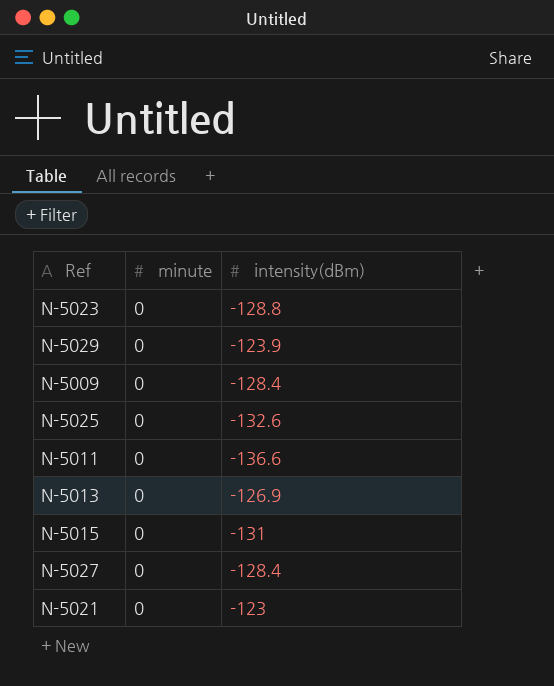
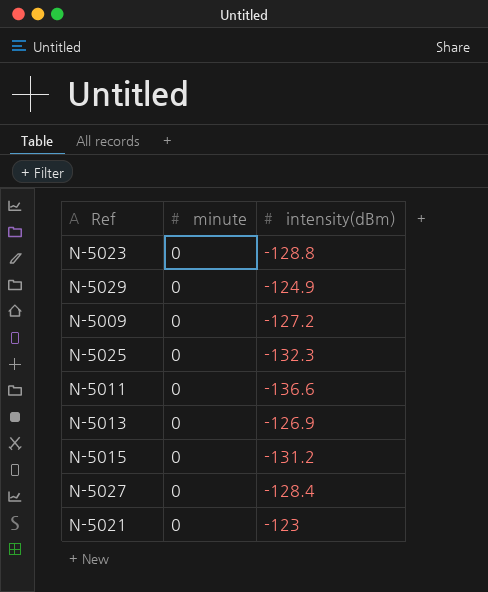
N-5029 | intensity(dBm): -123.9 -> -124.9
N-5009 | intensity(dBm): -128.4 -> -127.2
N-5025 | intensity(dBm): -132.6 -> -132.3
N-5015 | intensity(dBm): -131 -> -131.2

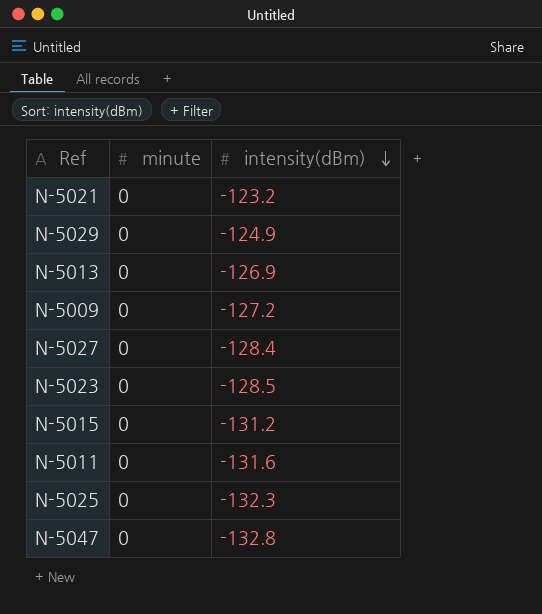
row order: none -> intensity(dBm) descending
N-5021 | intensity(dBm): -123 -> -123.2
N-5023 | intensity(dBm): -128.8 -> -128.5
N-5011 | intensity(dBm): -136.6 -> -131.6
row N-5047: none -> 0 | -132.8

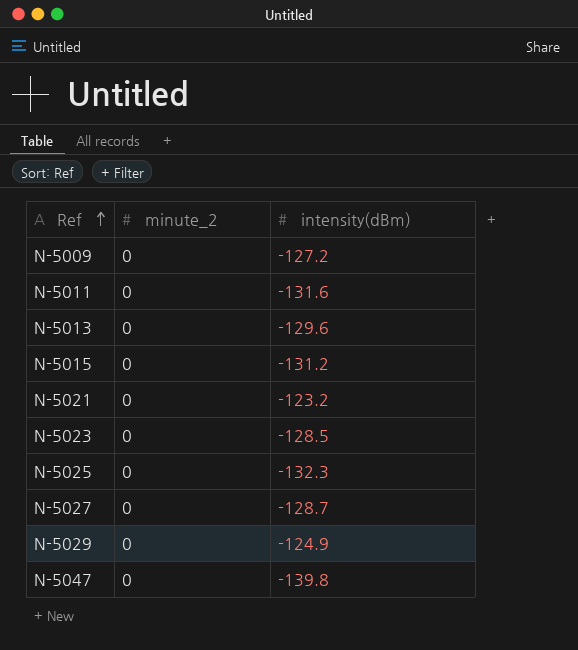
row order: intensity(dBm) descending -> Ref ascending
column name: minute -> minute_2
N-5013 | intensity(dBm): -126.9 -> -129.6
N-5027 | intensity(dBm): -128.4 -> -128.7
N-5047 | intensity(dBm): -132.8 -> -139.8

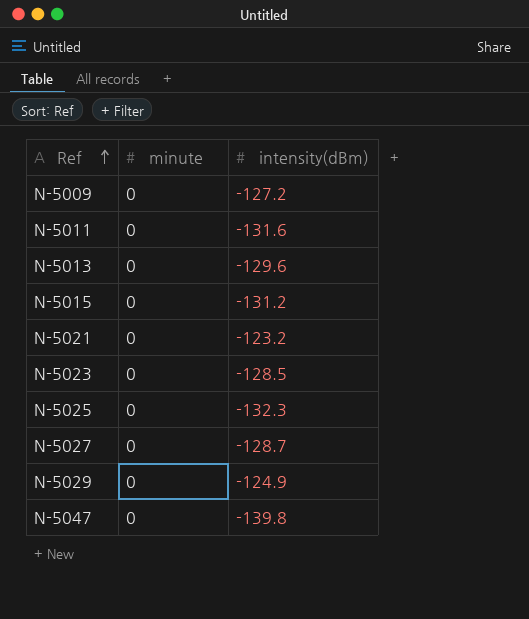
column name: minute_2 -> minute

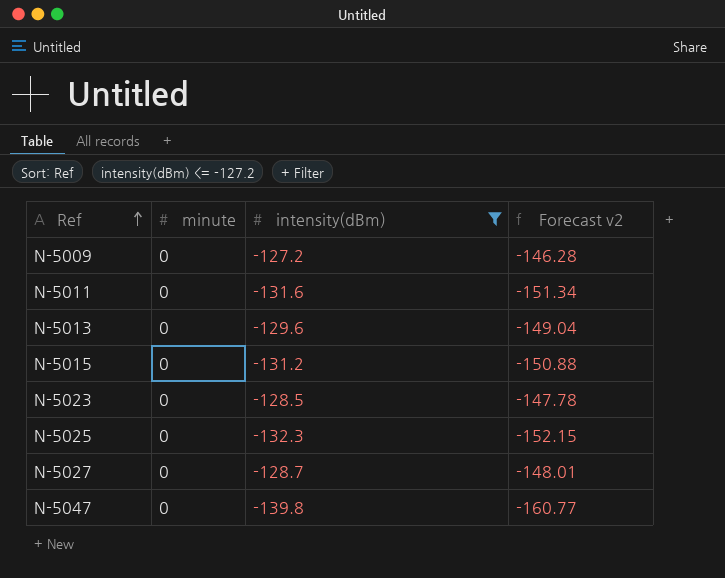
filter: none -> intensity(dBm) <= -127.2
column Forecast v2 | formula: none -> [intensity(dBm)] * 1.15

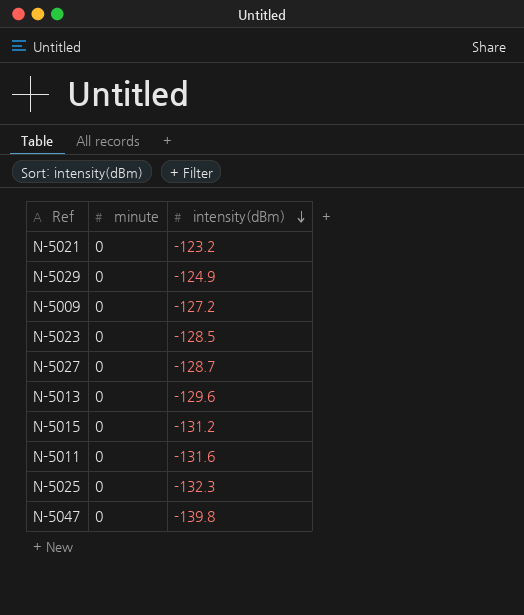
filter: intensity(dBm) <= -127.2 -> none
row order: Ref ascending -> intensity(dBm) descending
column Forecast v2 | formula: [intensity(dBm)] * 1.15 -> none

